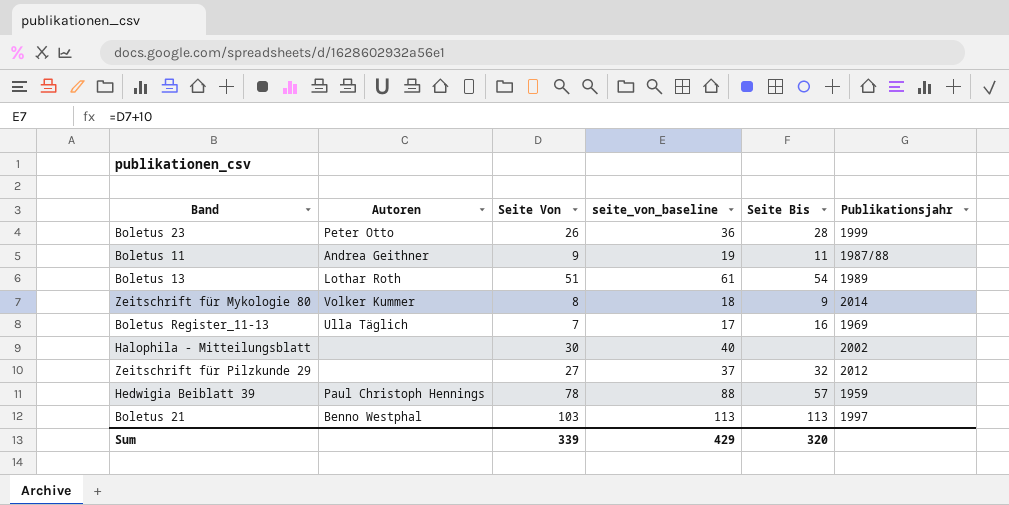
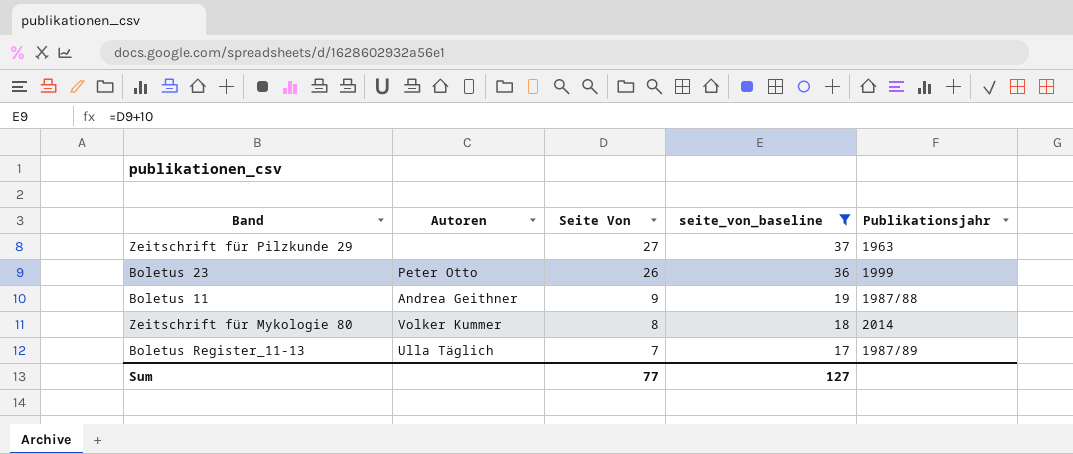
filter: none -> seite_von_baseline <= 37
row order: none -> Seite Von descending
column Seite Bis | position: 5 -> none
Zeitschrift für Pilzkunde 29 | Publikationsjahr: 2012 -> 1963
Boletus Register_11-13 | Publikationsjahr: 1969 -> 1987/89
Sum | Seite Von: 339 -> 77
Sum | seite_von_baseline: 429 -> 127

